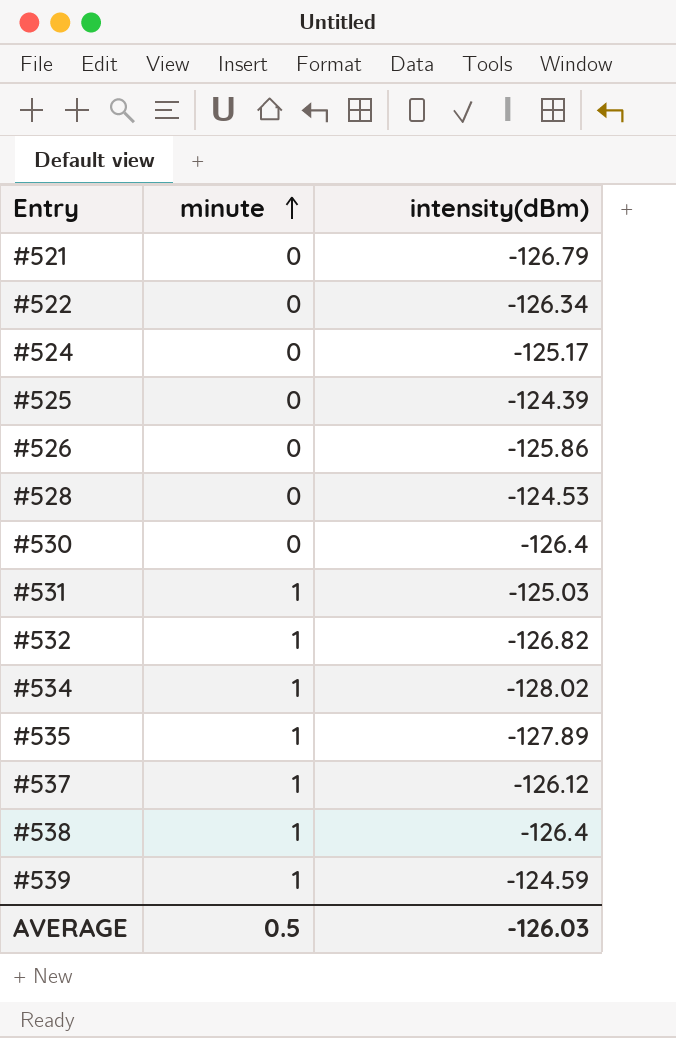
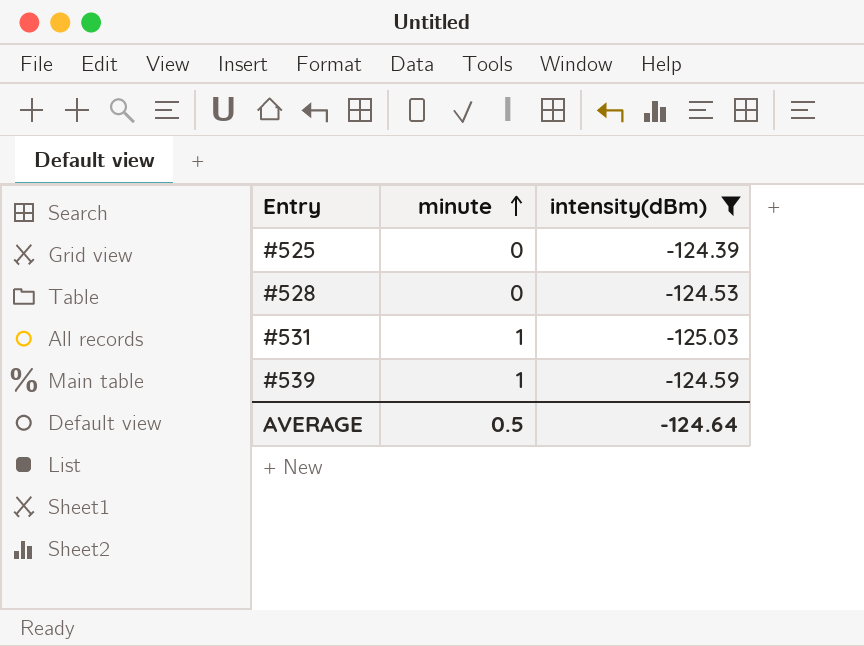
filter: none -> intensity(dBm) >= -125.03
AVERAGE | intensity(dBm): -126.03 -> -124.64

